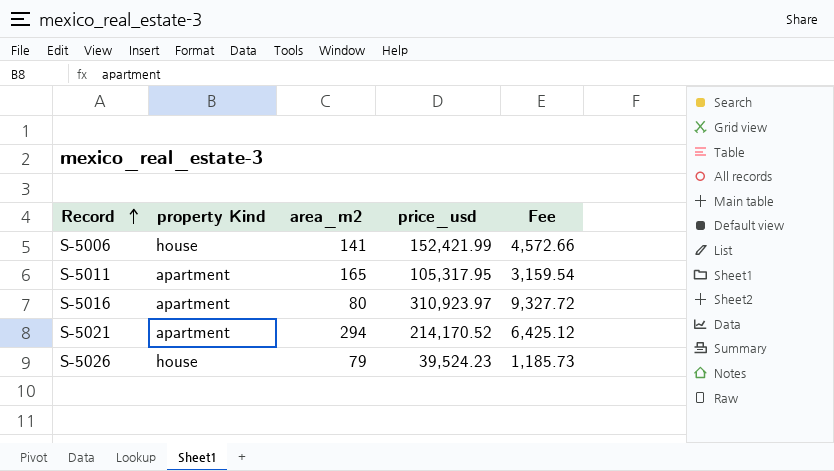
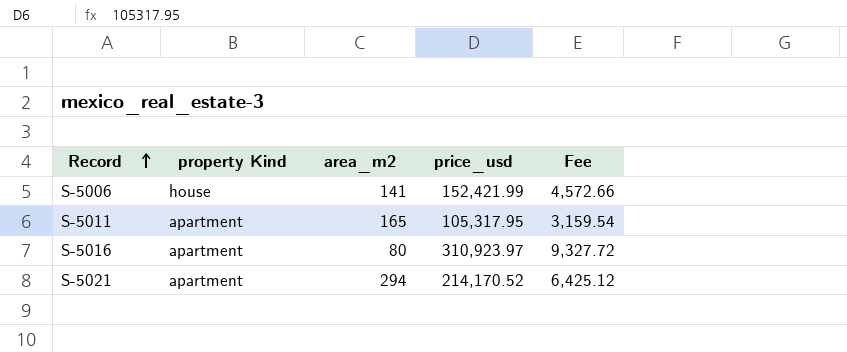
row S-5026: house | 79 | 39,524.23 | 1,185.73 -> none

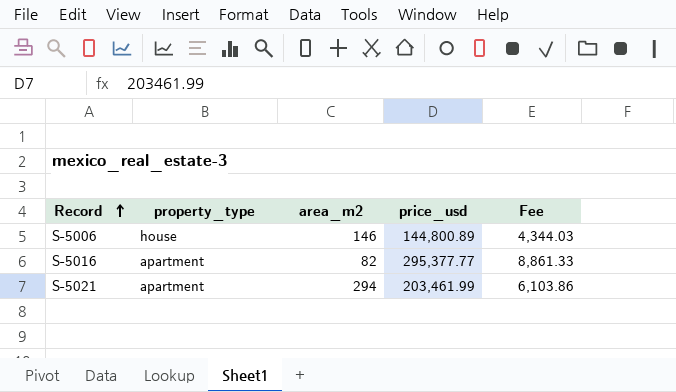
column name: property Kind -> property_type
row S-5011: apartment | 165 | 105,317.95 | 3,159.54 -> none
S-5006 | area_m2: 141 -> 146
S-5006 | price_usd: 152,421.99 -> 144,800.89
S-5006 | Fee: 4,572.66 -> 4,344.03
S-5016 | area_m2: 80 -> 82
S-5016 | price_usd: 310,923.97 -> 295,377.77
S-5016 | Fee: 9,327.72 -> 8,861.33
S-5021 | price_usd: 214,170.52 -> 203,461.99
S-5021 | Fee: 6,425.12 -> 6,103.86

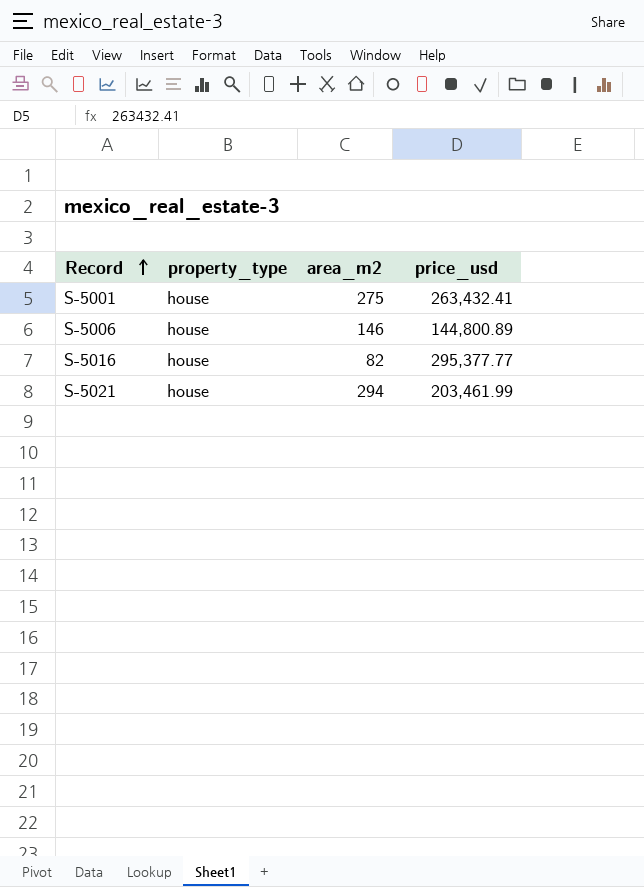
column Fee | formula: [price_usd] * 0.03 -> none
row S-5001: none -> house | 275 | 263,432.41
S-5016 | property_type: apartment -> house
S-5021 | property_type: apartment -> house

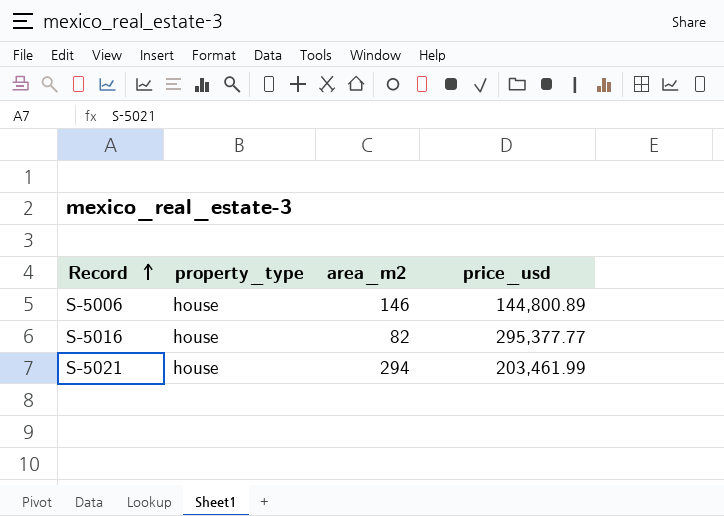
row S-5001: house | 275 | 263,432.41 -> none

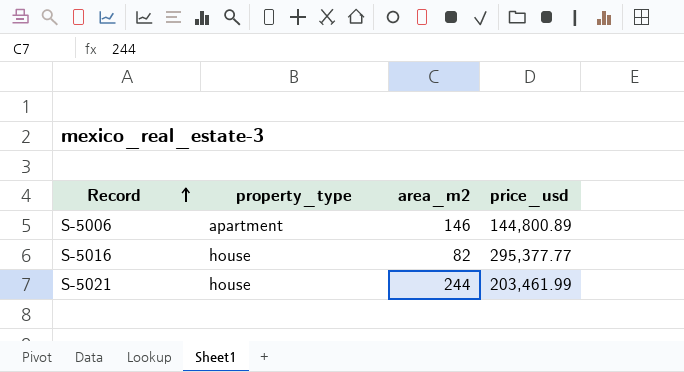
S-5006 | property_type: house -> apartment
S-5021 | area_m2: 294 -> 244

